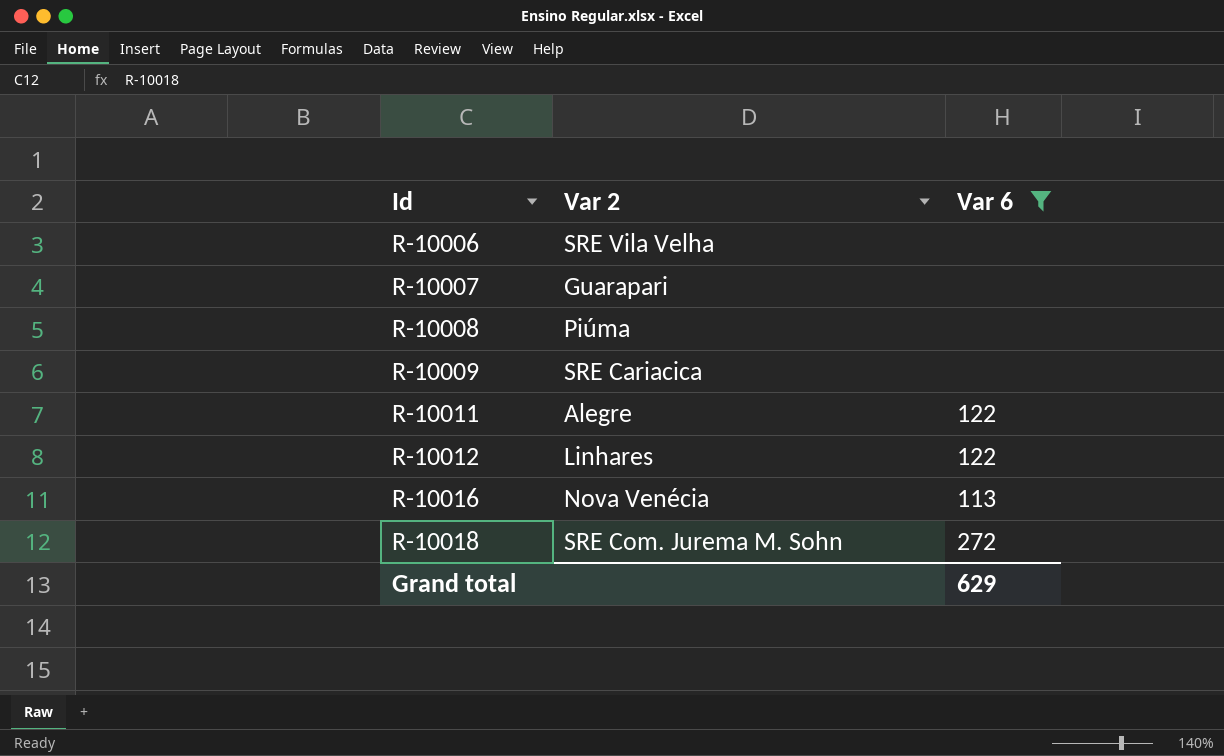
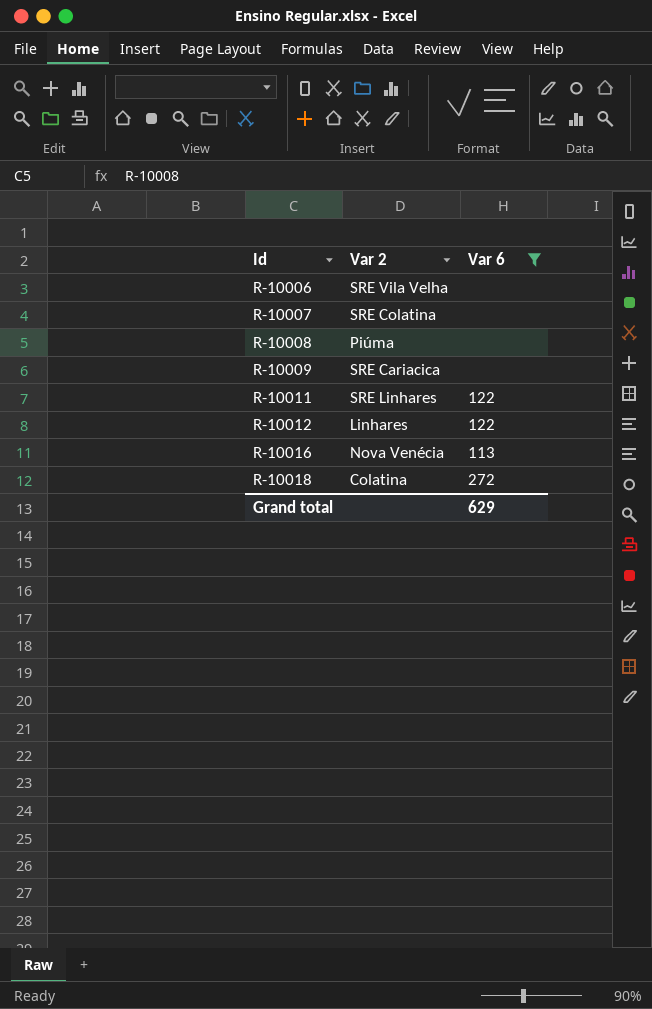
R-10007 | Var 2: Guarapari -> SRE Colatina
R-10011 | Var 2: Alegre -> SRE Linhares
R-10018 | Var 2: SRE Com. Jurema M. Sohn -> Colatina

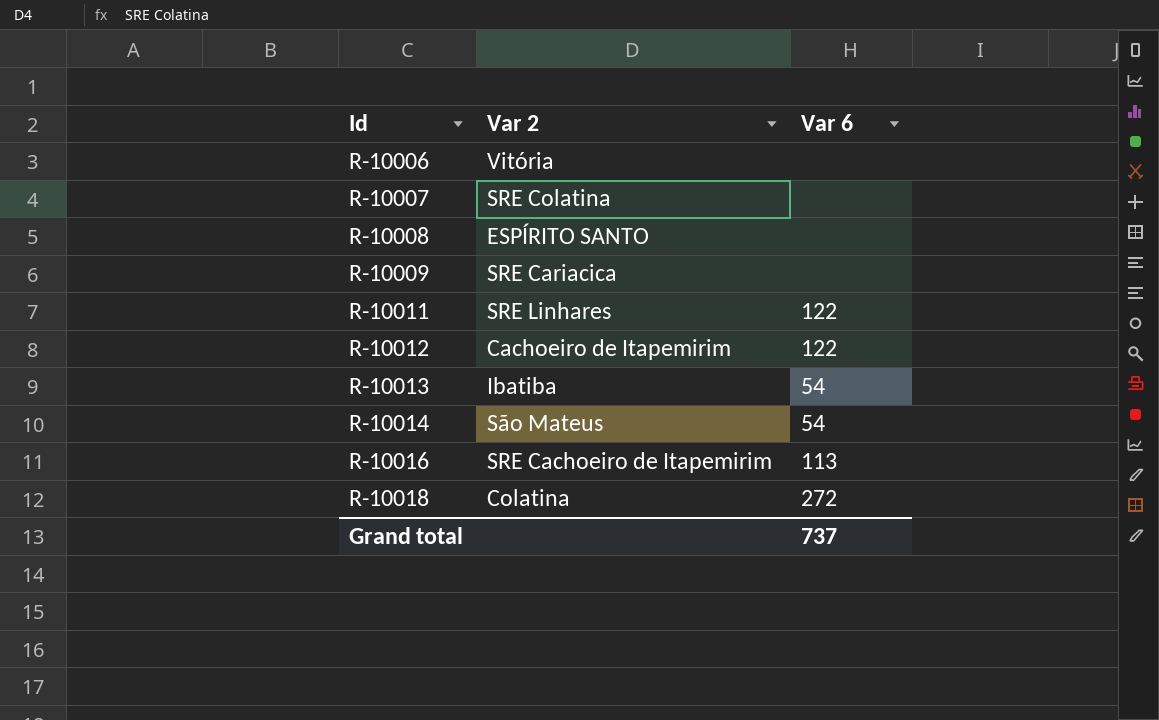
filter: Var 6 != 54 -> none
R-10006 | Var 2: SRE Vila Velha -> Vitória
R-10008 | Var 2: Piúma -> ESPÍRITO SANTO
R-10012 | Var 2: Linhares -> Cachoeiro de Itapemirim
R-10016 | Var 2: Nova Venécia -> SRE Cachoeiro de Itapemirim
Grand total | Var 6: 629 -> 737

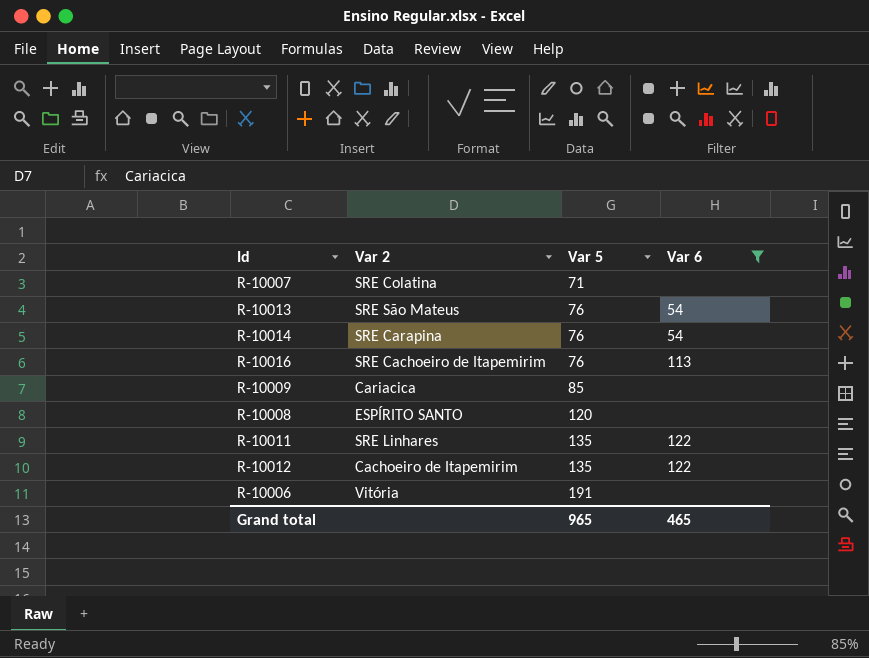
filter: none -> Var 6 != 272
row order: Id ascending -> Var 5 ascending
column Var 5 | position: none -> 3
R-10013 | Var 2: Ibatiba -> SRE São Mateus
R-10014 | Var 2: São Mateus -> SRE Carapina
R-10009 | Var 2: SRE Cariacica -> Cariacica
Grand total | Var 6: 737 -> 465

